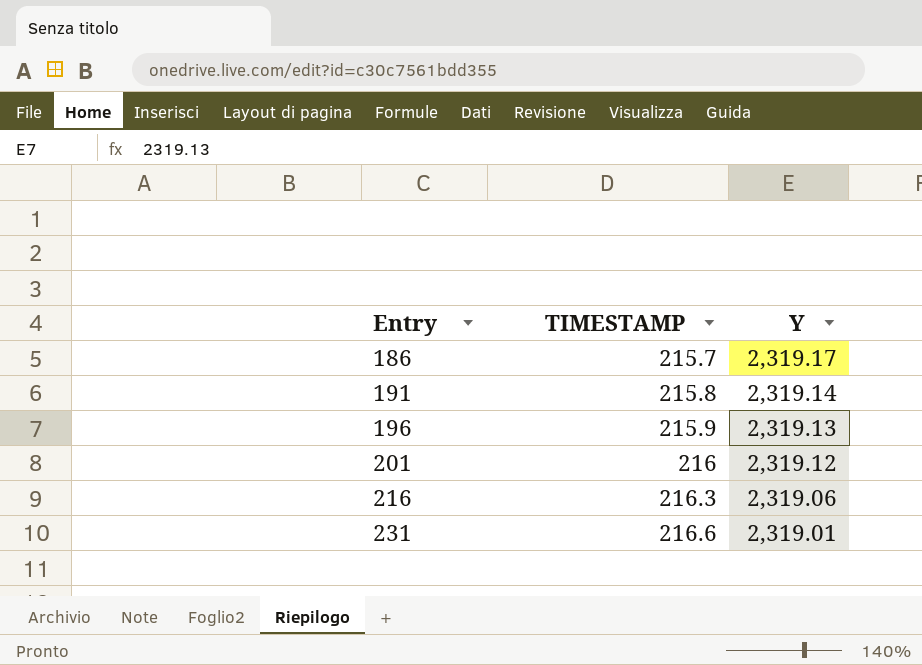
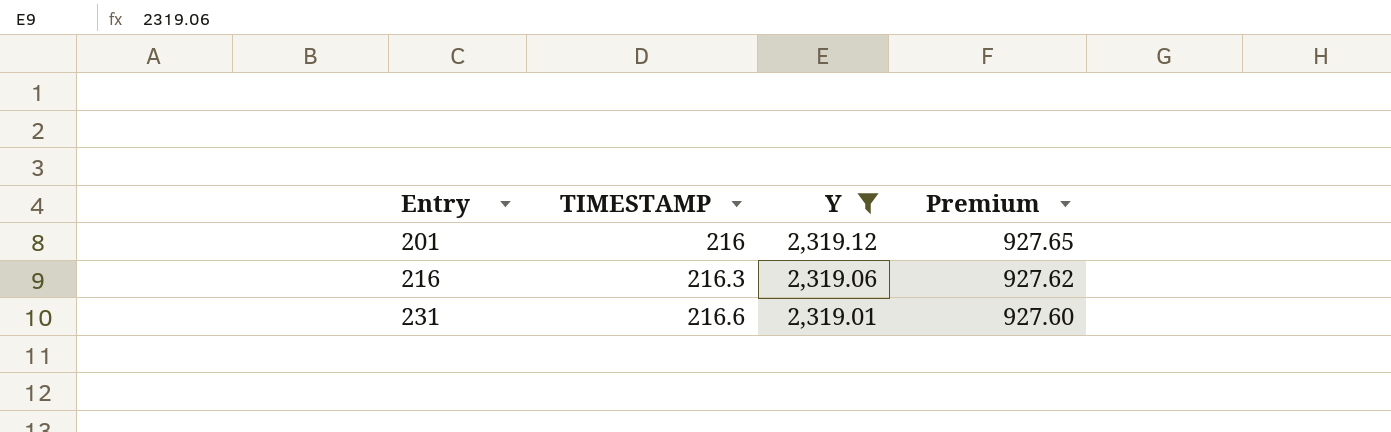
filter: none -> Y <= 2,319.12
column Premium | formula: none -> [Y] * 0.4

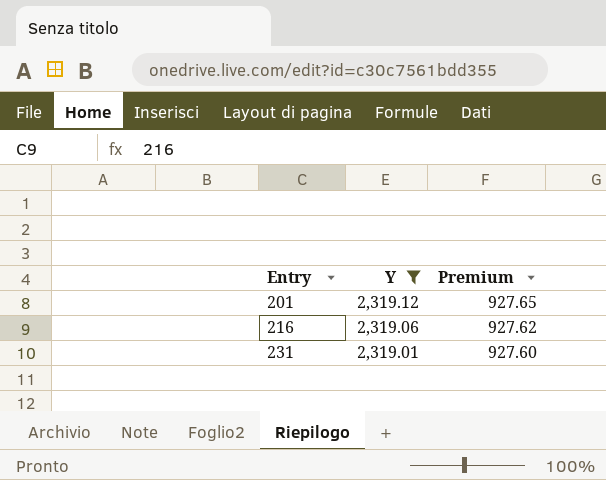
column TIMESTAMP | position: 2 -> none

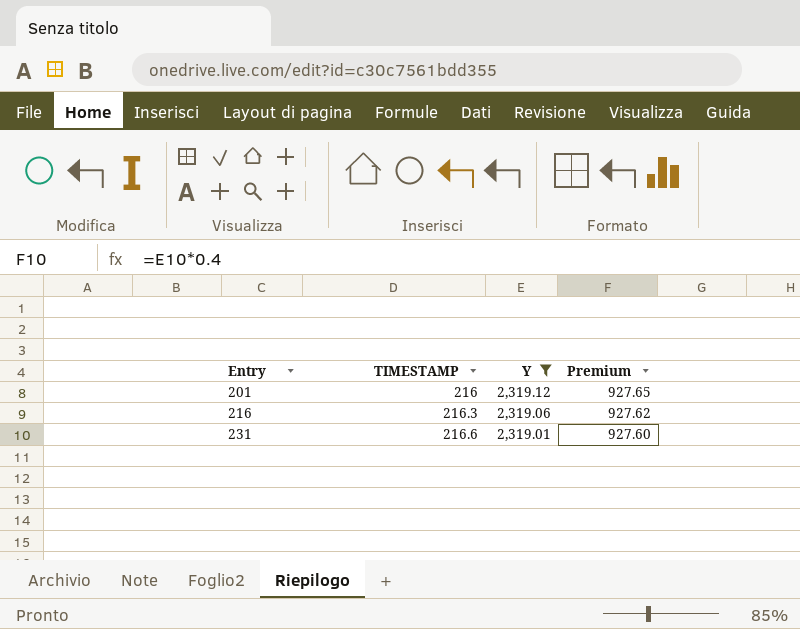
column TIMESTAMP | position: none -> 2

